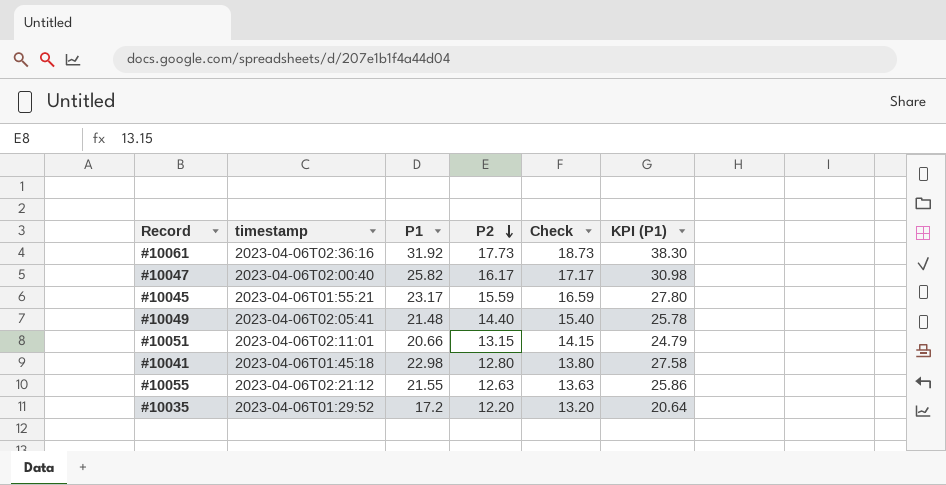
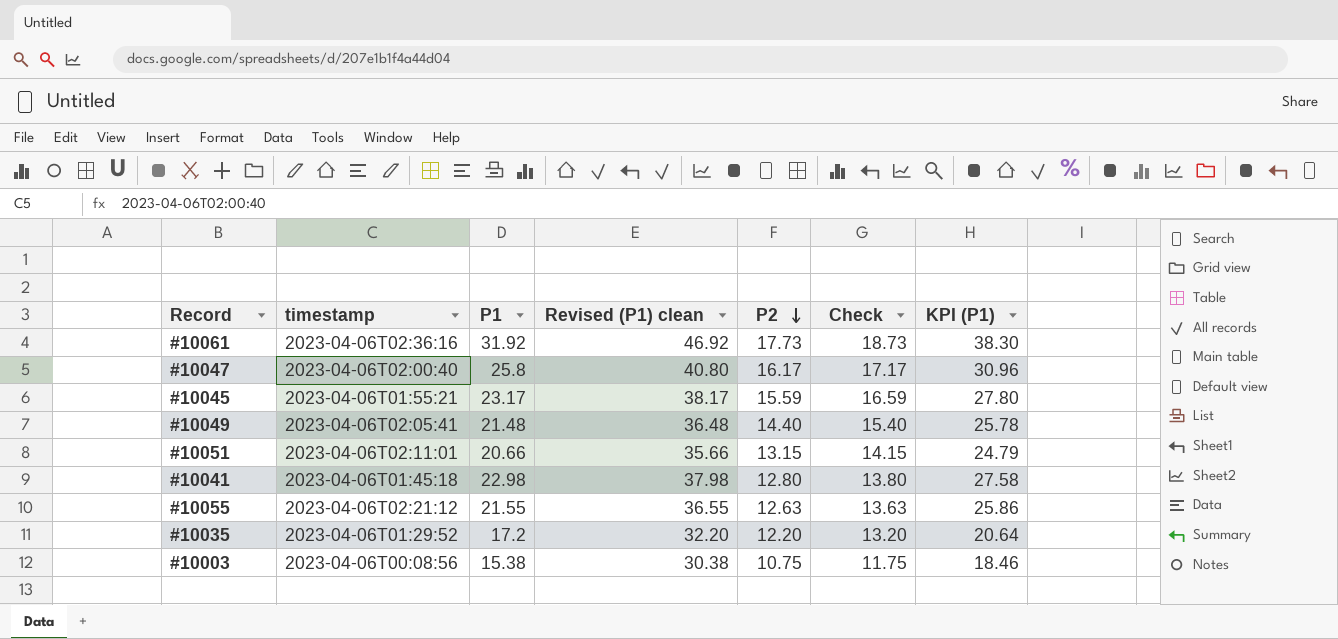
column Revised (P1) clean | formula: none -> [P1] + 15
#10047 | P1: 25.82 -> 25.8
#10047 | KPI (P1): 30.98 -> 30.96
row #10003: none -> 2023-04-06T00:08:56 | 15.38 | 30.38 | 10.75 | 11.75 | 18.46

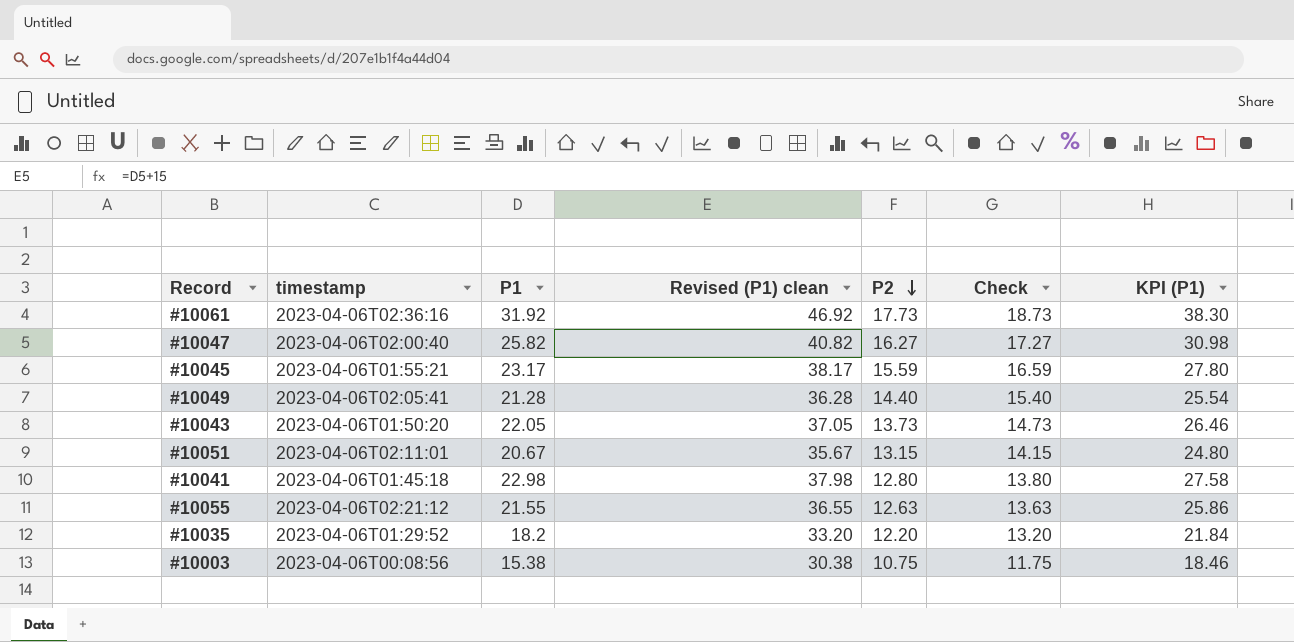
#10047 | P1: 25.8 -> 25.82
#10047 | Revised (P1) clean: 40.80 -> 40.82
#10047 | P2: 16.17 -> 16.27
#10047 | Check: 17.17 -> 17.27
#10047 | KPI (P1): 30.96 -> 30.98
#10049 | P1: 21.48 -> 21.28
#10049 | Revised (P1) clean: 36.48 -> 36.28
#10049 | KPI (P1): 25.78 -> 25.54
row #10043: none -> 2023-04-06T01:50:20 | 22.05 | 37.05 | 13.73 | 14.73 | 26.46
#10051 | P1: 20.66 -> 20.67
#10051 | Revised (P1) clean: 35.66 -> 35.67
#10051 | KPI (P1): 24.79 -> 24.80
#10035 | P1: 17.2 -> 18.2
#10035 | Revised (P1) clean: 32.20 -> 33.20
#10035 | KPI (P1): 20.64 -> 21.84

